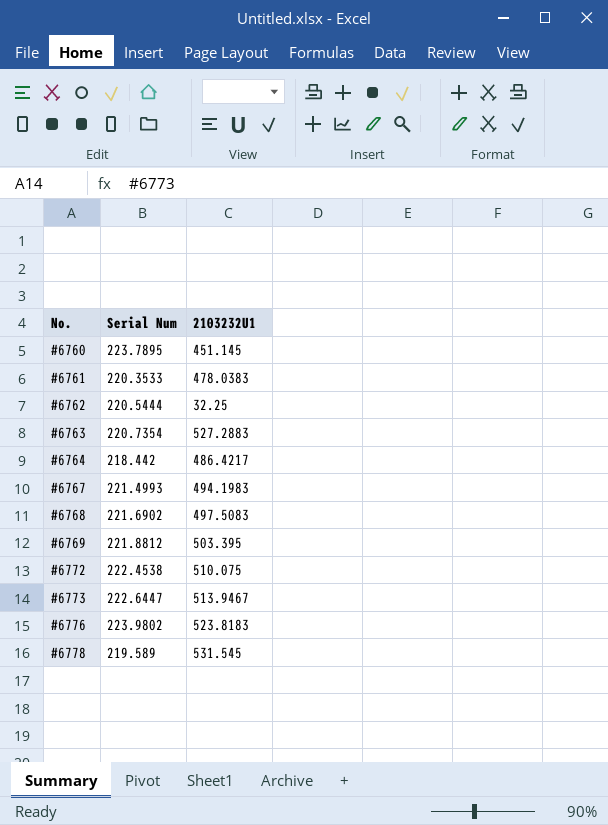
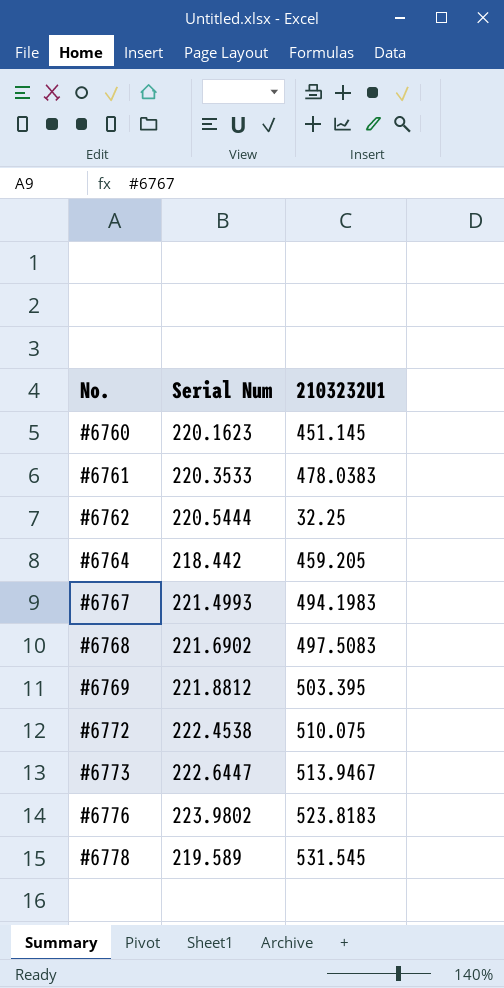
row #6763: 220.7354 | 527.2883 -> none
#6760 | Serial Num: 223.7895 -> 220.1623
#6764 | 2103232U1: 486.4217 -> 459.205

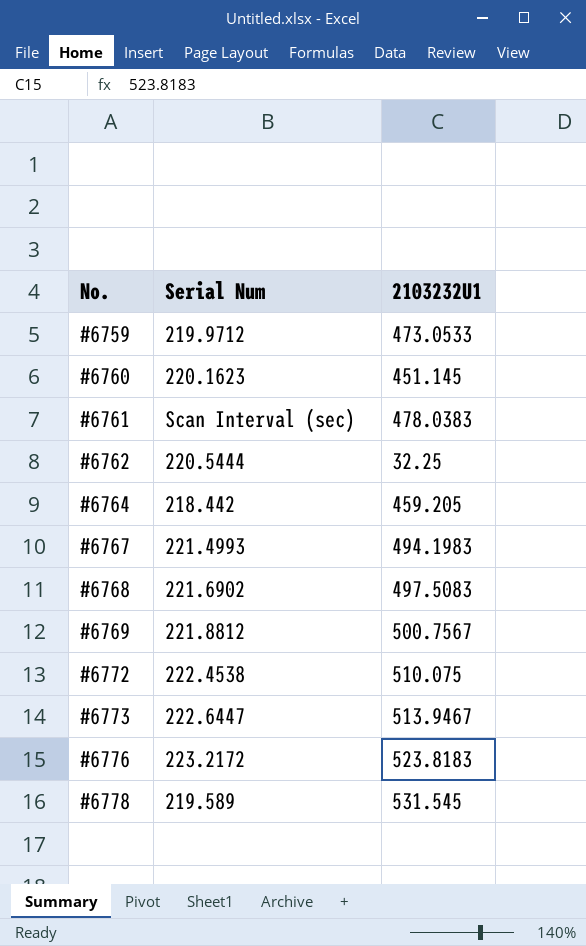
row #6759: none -> 219.9712 | 473.0533
#6761 | Serial Num: 220.3533 -> Scan Interval (sec)
#6769 | 2103232U1: 503.395 -> 500.7567
#6776 | Serial Num: 223.9802 -> 223.2172

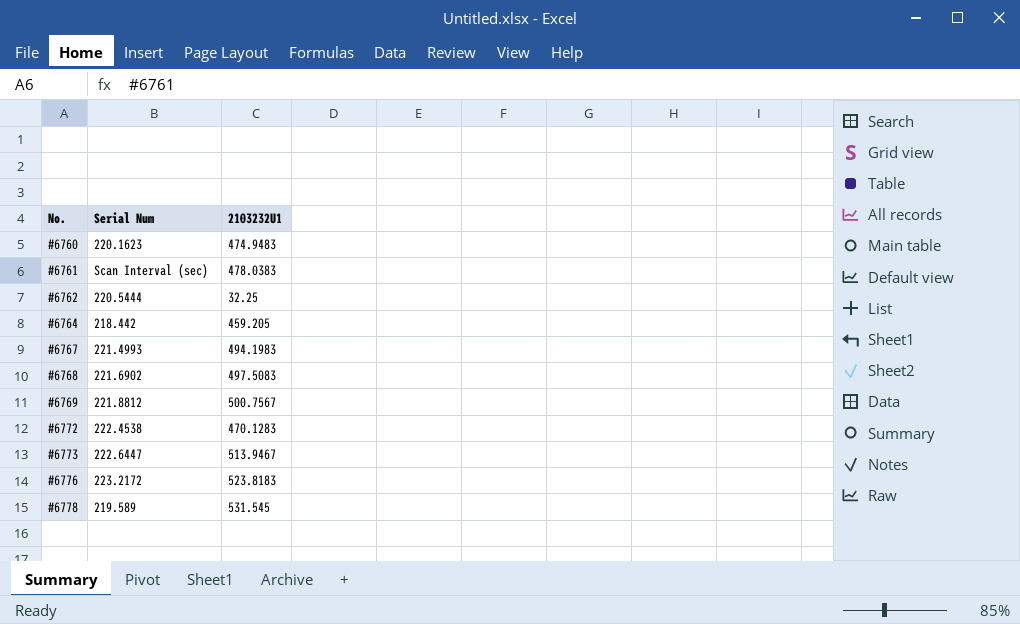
row #6759: 219.9712 | 473.0533 -> none
#6760 | 2103232U1: 451.145 -> 474.9483
#6772 | 2103232U1: 510.075 -> 470.1283

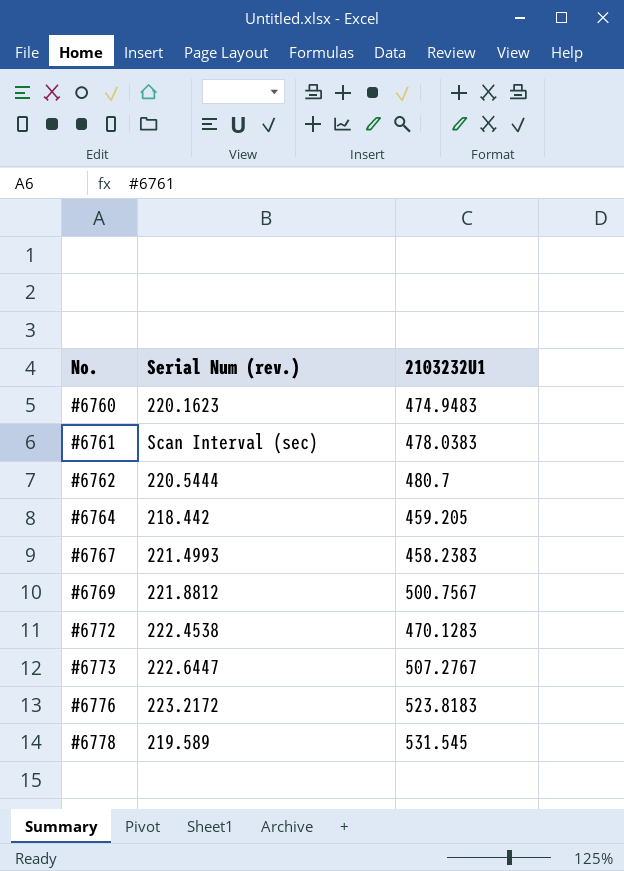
column name: Serial Num -> Serial Num (rev.)
row #6768: 221.6902 | 497.5083 -> none
#6762 | 2103232U1: 32.25 -> 480.7
#6767 | 2103232U1: 494.1983 -> 458.2383
#6773 | 2103232U1: 513.9467 -> 507.2767

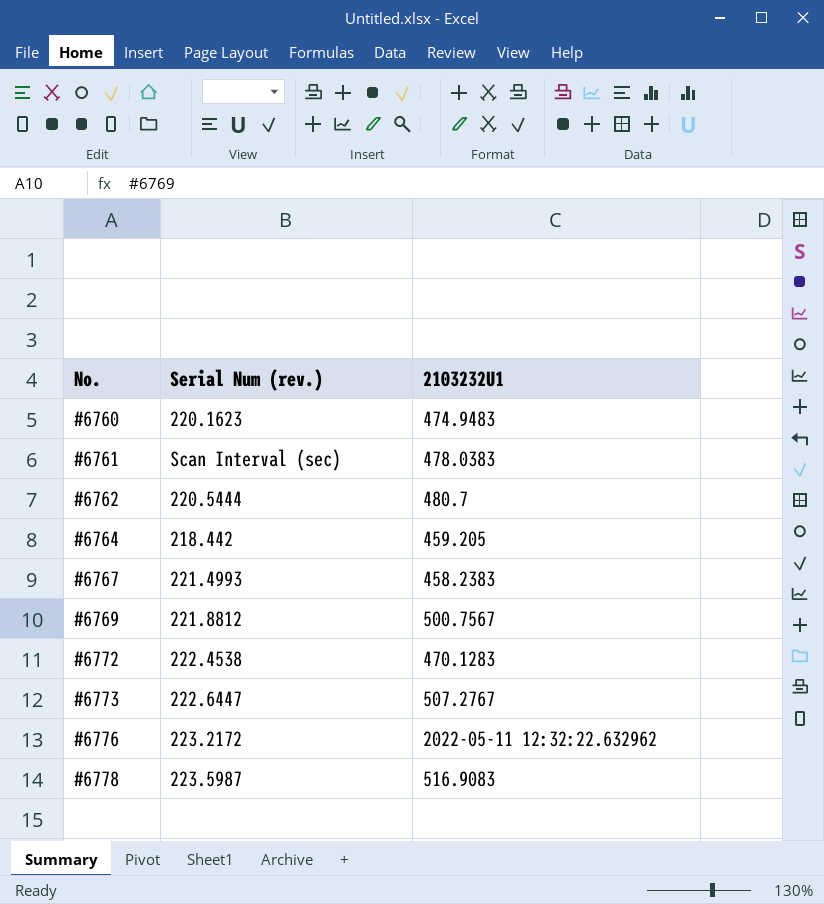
#6776 | 2103232U1: 523.8183 -> 2022-05-11 12:32:22.632962
#6778 | Serial Num (rev.): 219.589 -> 223.5987
#6778 | 2103232U1: 531.545 -> 516.9083

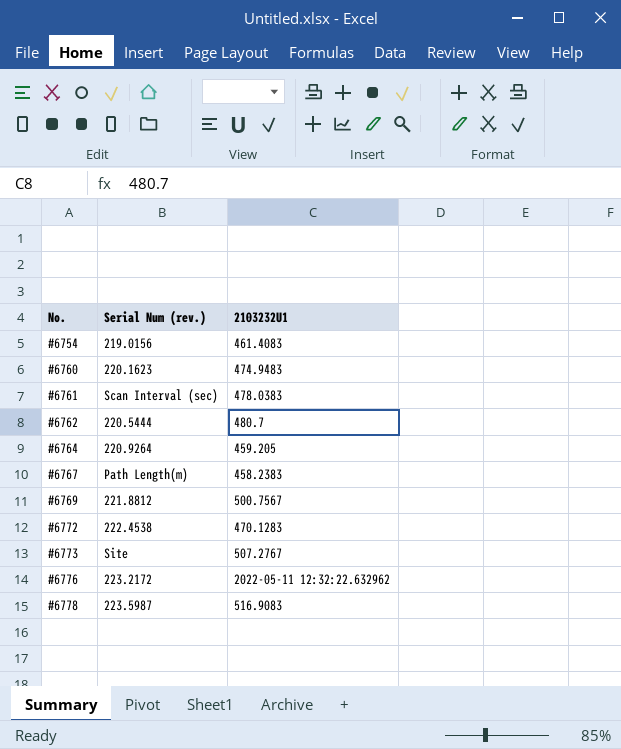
row #6754: none -> 219.0156 | 461.4083
#6764 | Serial Num (rev.): 218.442 -> 220.9264
#6767 | Serial Num (rev.): 221.4993 -> Path Length(m)
#6773 | Serial Num (rev.): 222.6447 -> Site

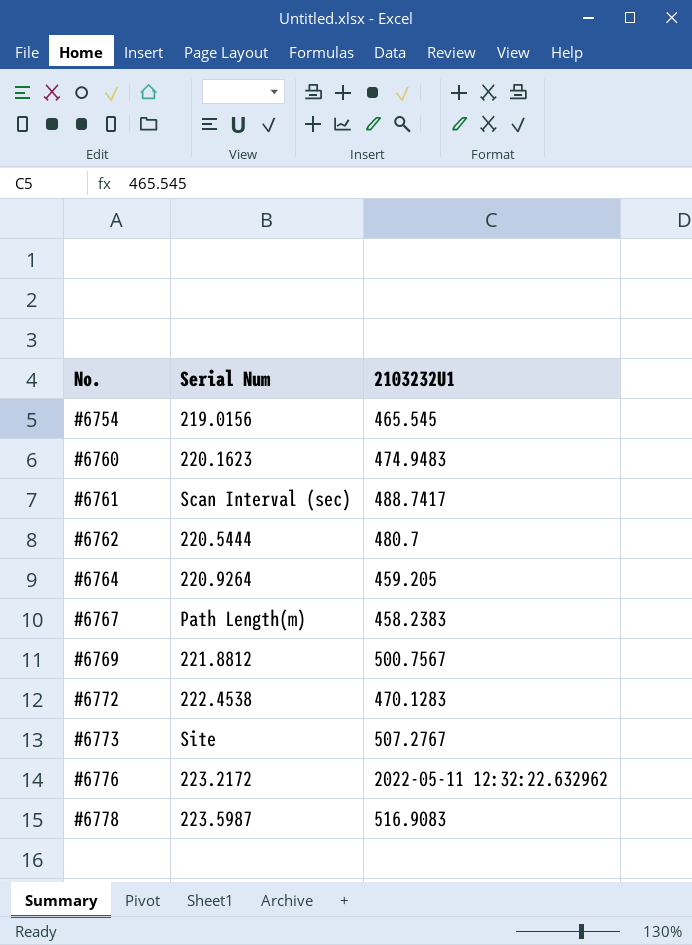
column name: Serial Num (rev.) -> Serial Num
#6754 | 2103232U1: 461.4083 -> 465.545
#6761 | 2103232U1: 478.0383 -> 488.7417

